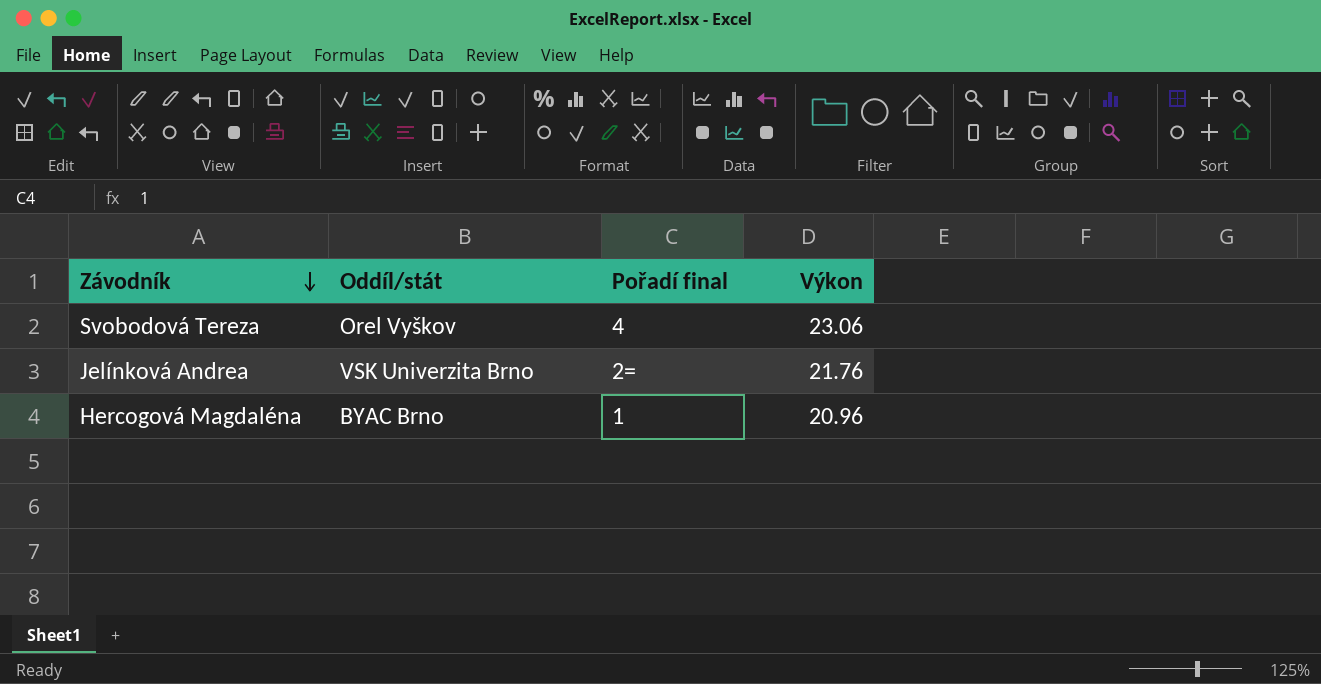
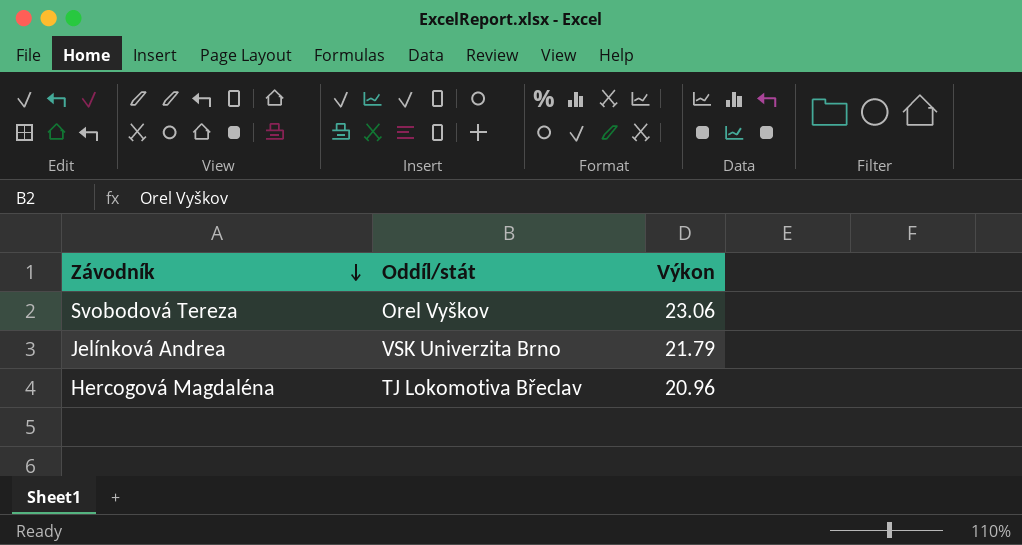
column Pořadí final | position: 3 -> none
Jelínková Andrea | Výkon: 21.76 -> 21.79
Hercogová Magdaléna | Oddíl/stát: BYAC Brno -> TJ Lokomotiva Břeclav

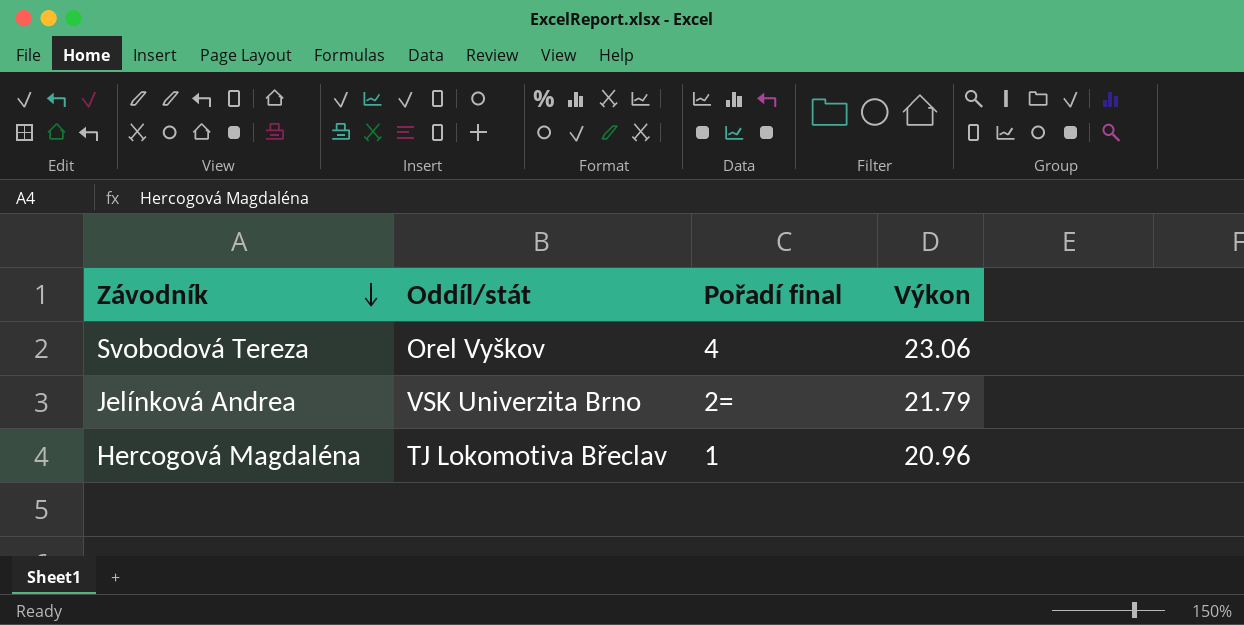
column Pořadí final | position: none -> 3

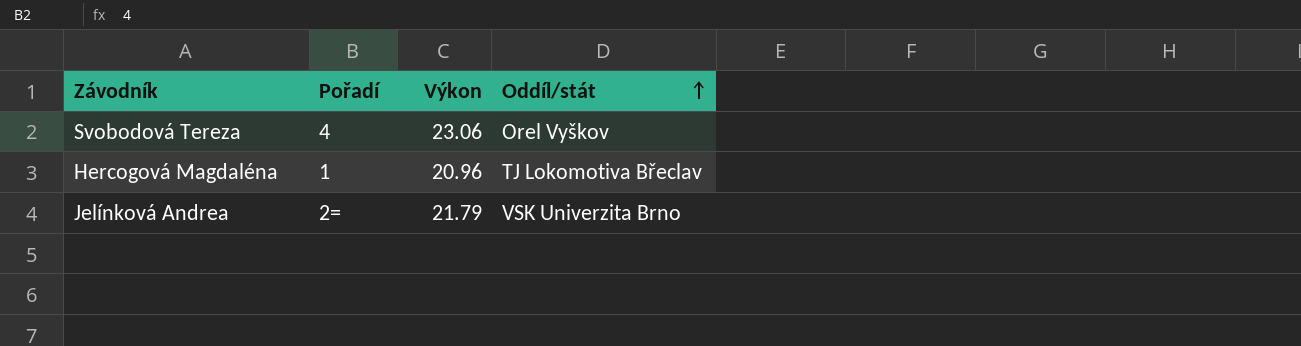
row order: Závodník descending -> Oddíl/stát ascending
column name: Pořadí final -> Pořadí
column Oddíl/stát | position: 2 -> 4

